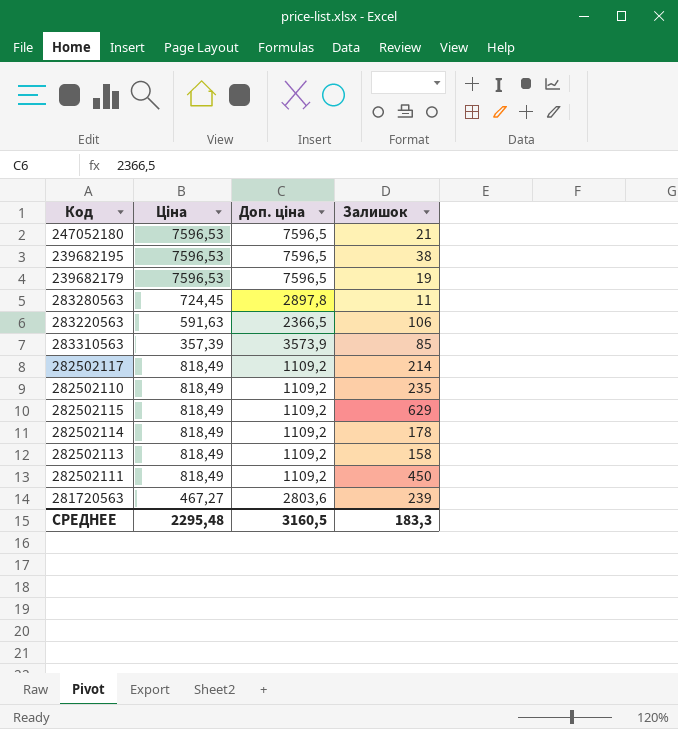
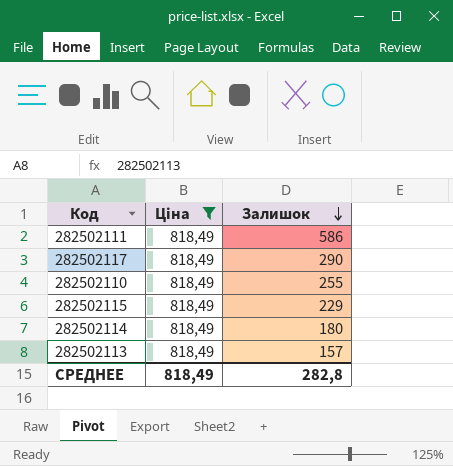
filter: none -> Ціна = 818,49
row order: none -> Залишок descending
column Доп. ціна | position: 3 -> none
282502111 | Залишок: 450 -> 586
282502117 | Залишок: 214 -> 290
282502110 | Залишок: 235 -> 255
282502115 | Залишок: 629 -> 229
282502114 | Залишок: 178 -> 180
282502113 | Залишок: 158 -> 157
СРЕДНЕЕ | Ціна: 2295,48 -> 818,49
СРЕДНЕЕ | Залишок: 183,3 -> 282,8

